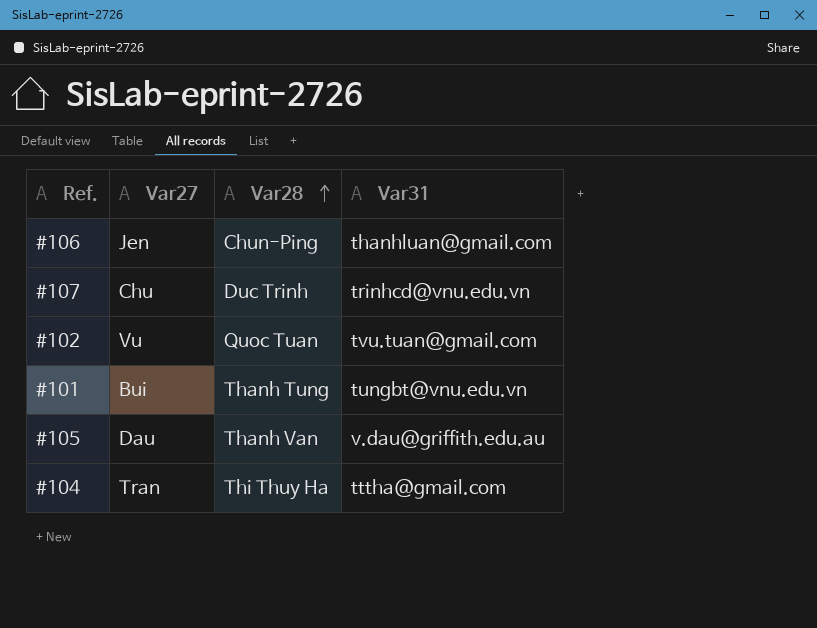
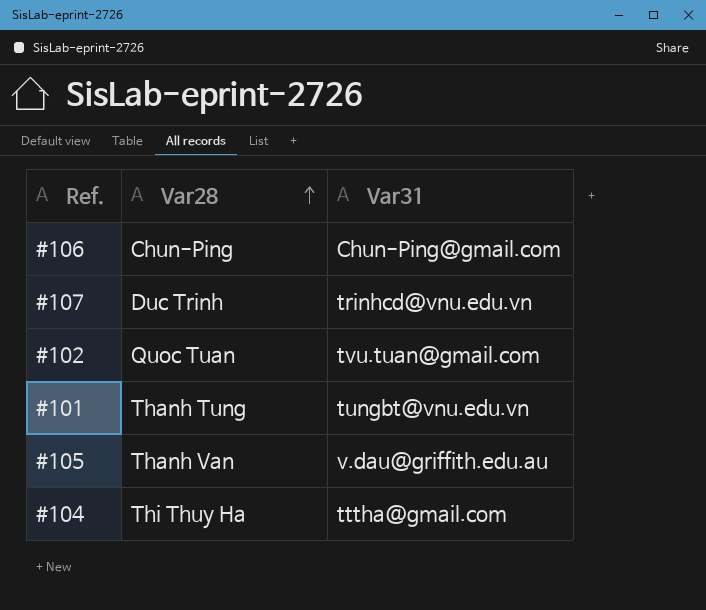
column Var27 | position: 2 -> none
#106 | Var31: thanhluan@gmail.com -> Chun-Ping@gmail.com

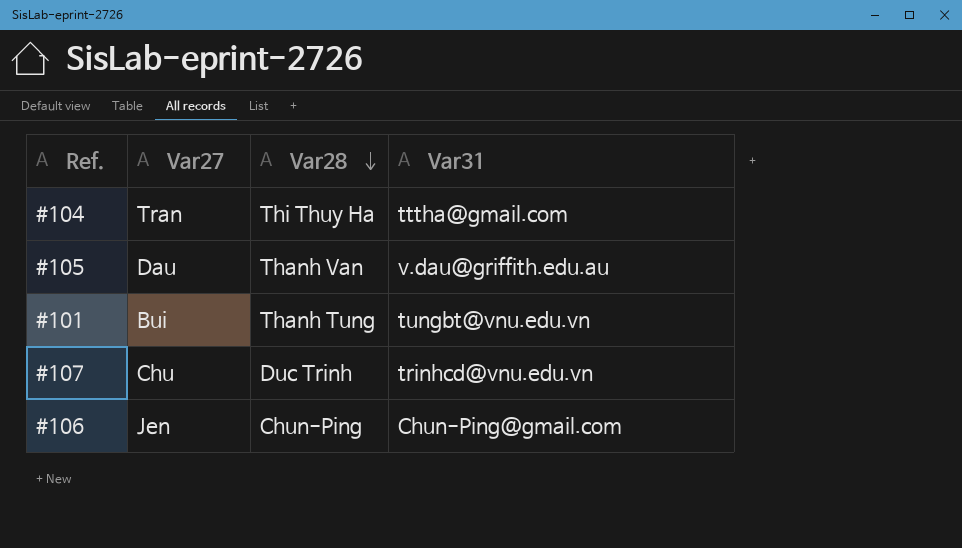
row order: Var28 ascending -> Var28 descending
column Var27 | position: none -> 2
row #102: Quoc Tuan | tvu.tuan@gmail.com -> none

